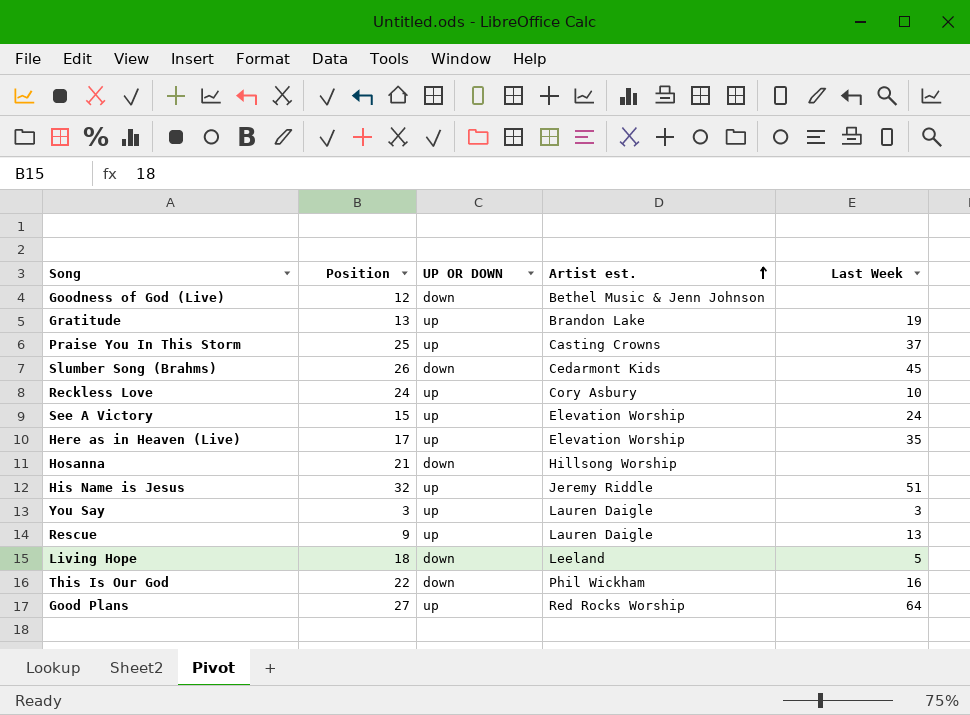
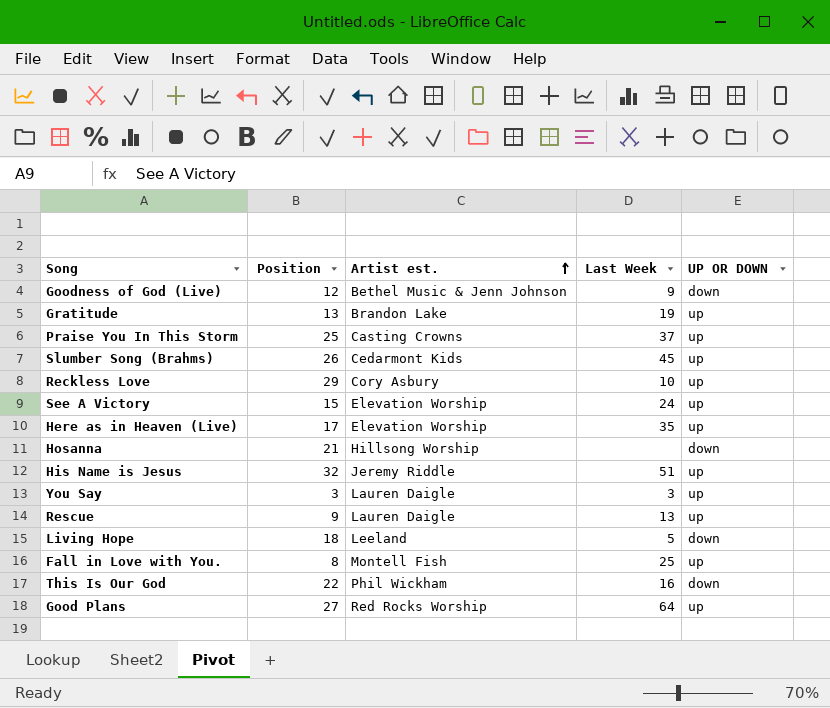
column UP OR DOWN | position: 3 -> 5
Goodness of God (Live) | Last Week: none -> 9
Slumber Song (Brahms) | UP OR DOWN: down -> up
Reckless Love | Position: 24 -> 29
row Fall in Love with You.: none -> 8 | Montell Fish | 25 | up

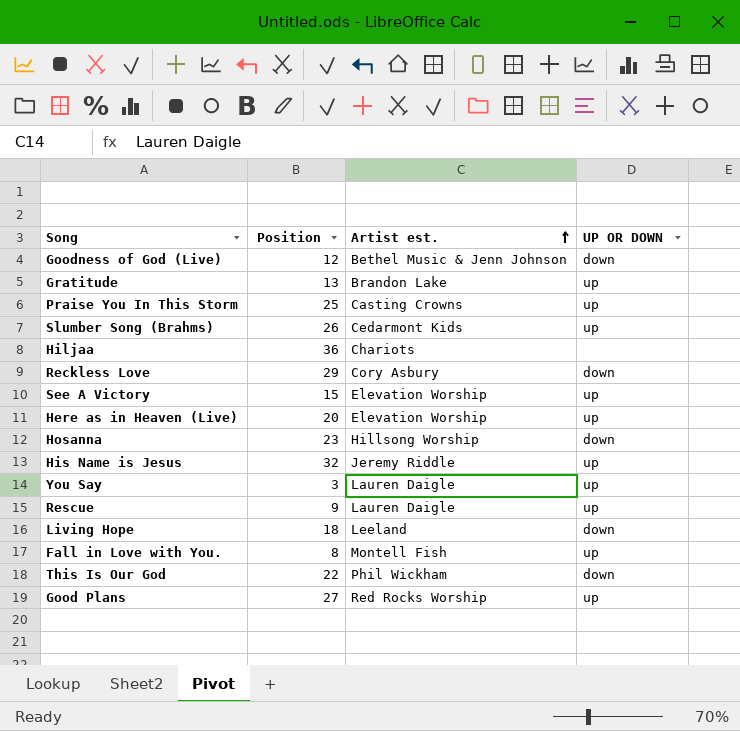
column Last Week | position: 4 -> none
row Hiljaa: none -> 36 | Chariots | none
Reckless Love | UP OR DOWN: up -> down
Here as in Heaven (Live) | Position: 17 -> 20
Hosanna | Position: 21 -> 23

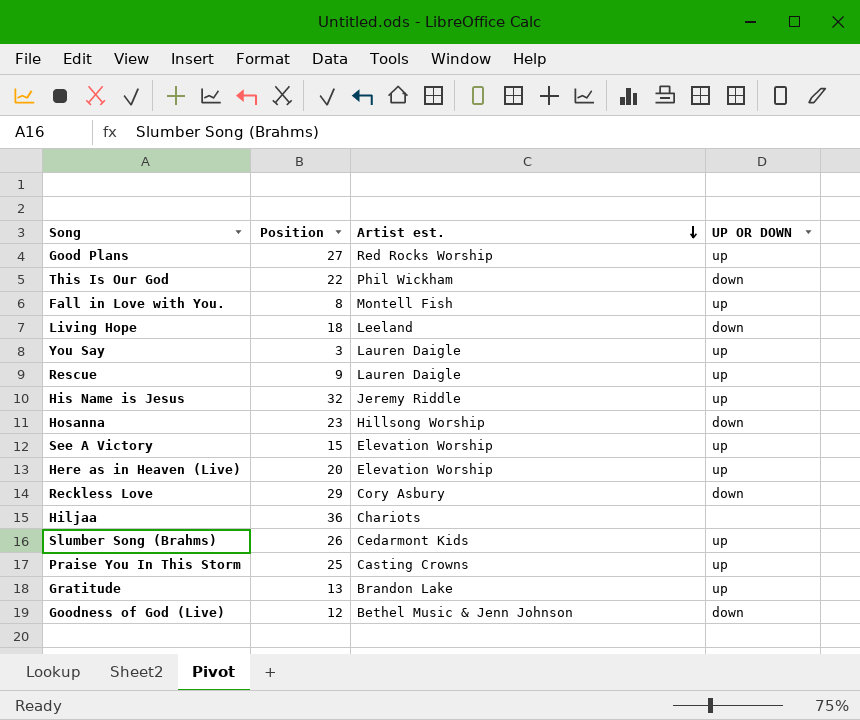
row order: Artist est. ascending -> Artist est. descending

